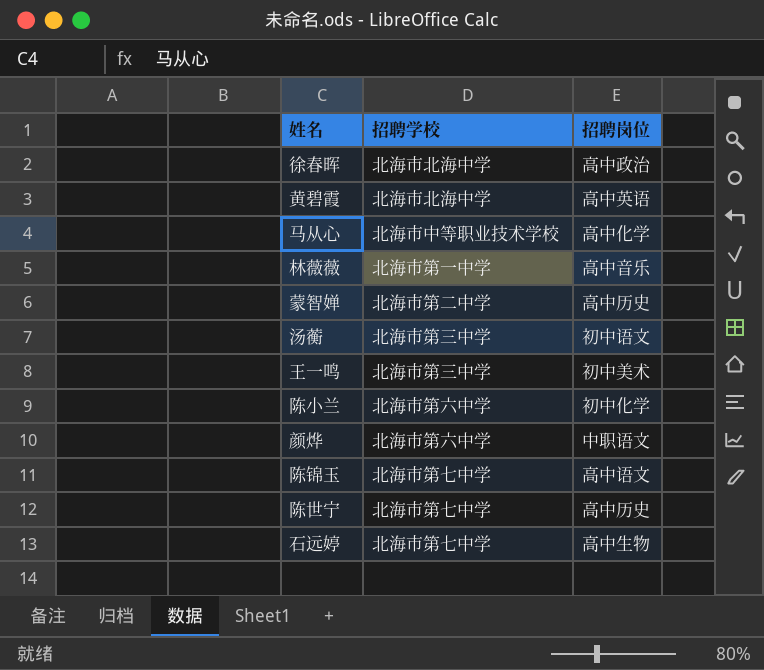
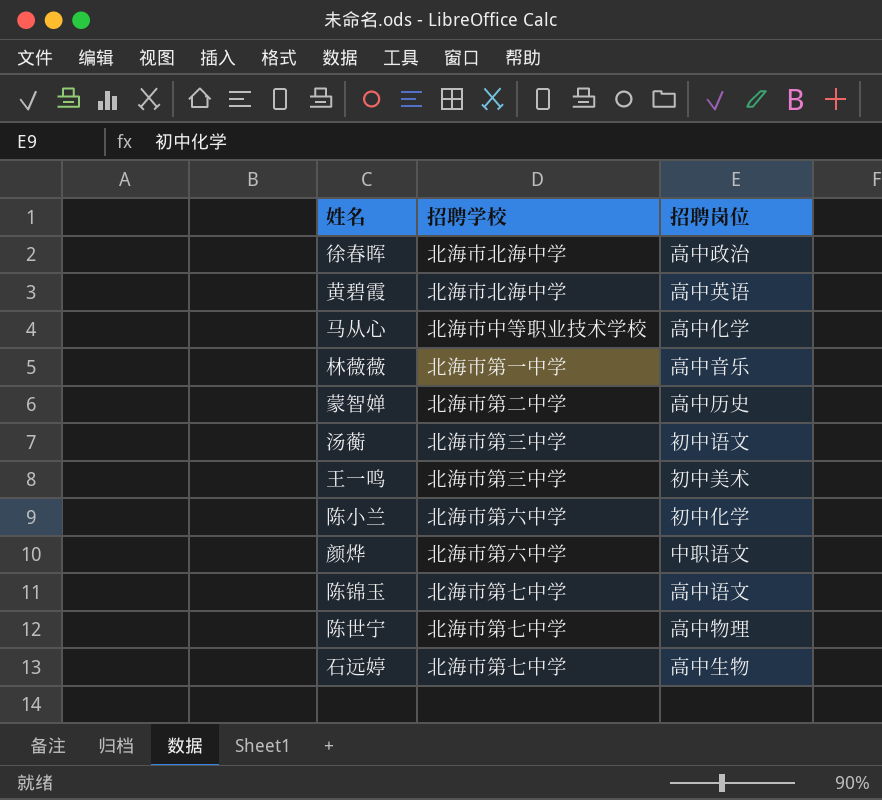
陈世宁 | 招聘岗位: 高中历史 -> 高中物理

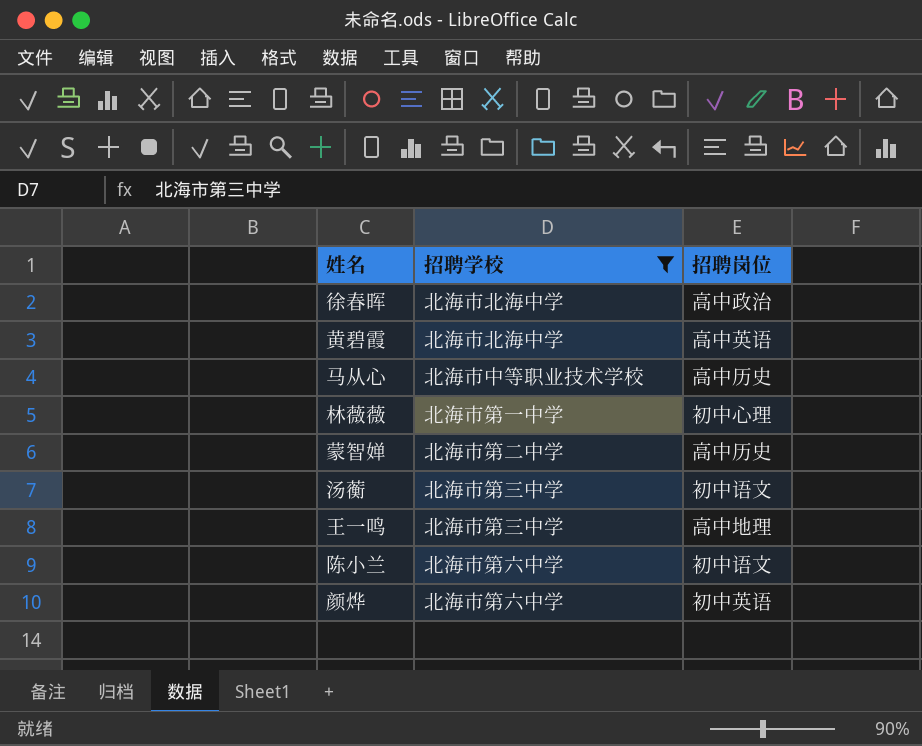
filter: none -> 招聘学校 != 北海市第七中学
马从心 | 招聘岗位: 高中化学 -> 高中历史
林薇薇 | 招聘岗位: 高中音乐 -> 初中心理
王一鸣 | 招聘岗位: 初中美术 -> 高中地理
陈小兰 | 招聘岗位: 初中化学 -> 初中语文
颜烨 | 招聘岗位: 中职语文 -> 初中英语

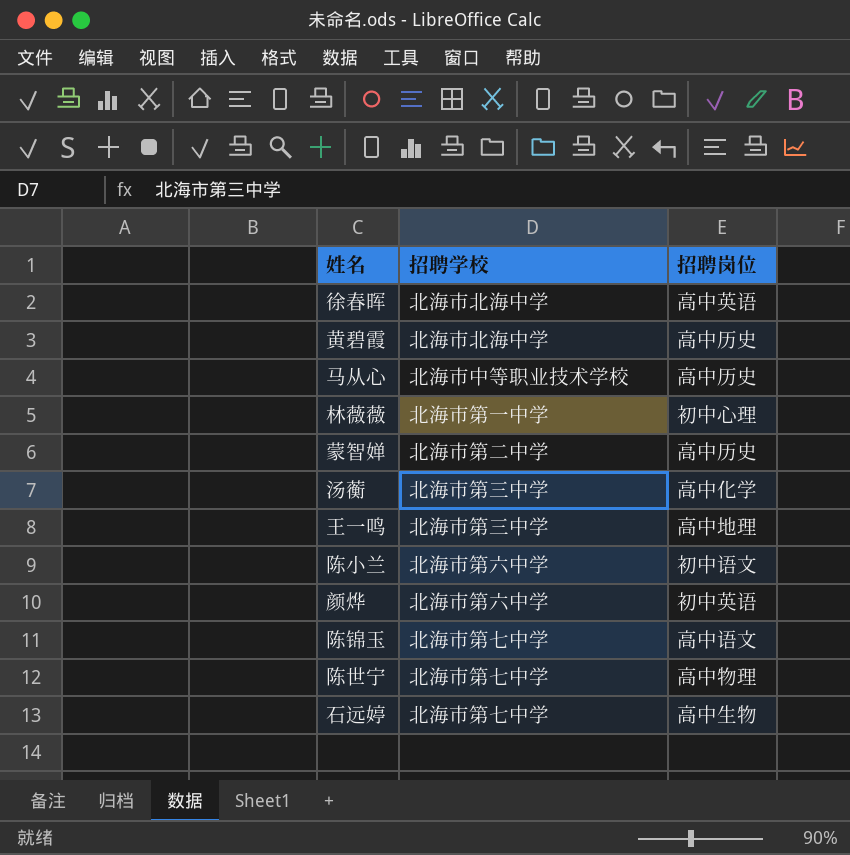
filter: 招聘学校 != 北海市第七中学 -> none
徐春晖 | 招聘岗位: 高中政治 -> 高中英语
黄碧霞 | 招聘岗位: 高中英语 -> 高中历史
汤蘅 | 招聘岗位: 初中语文 -> 高中化学

